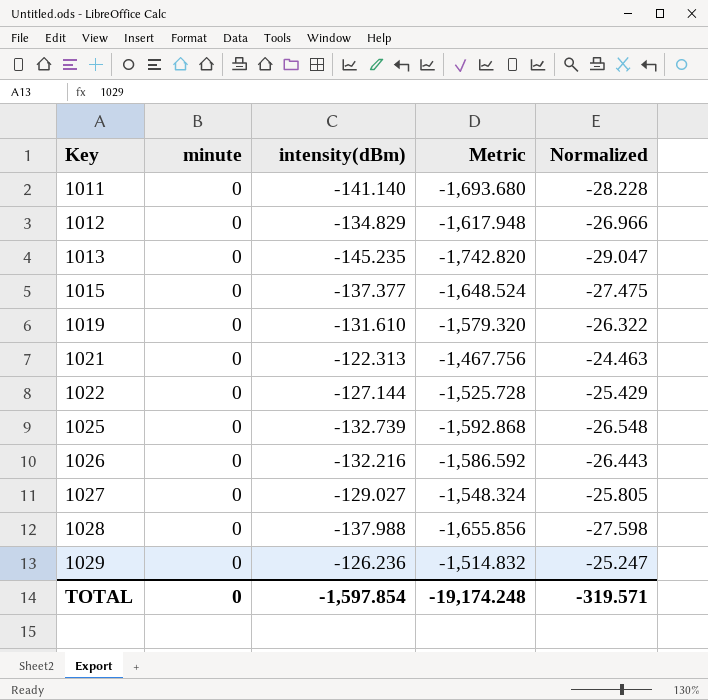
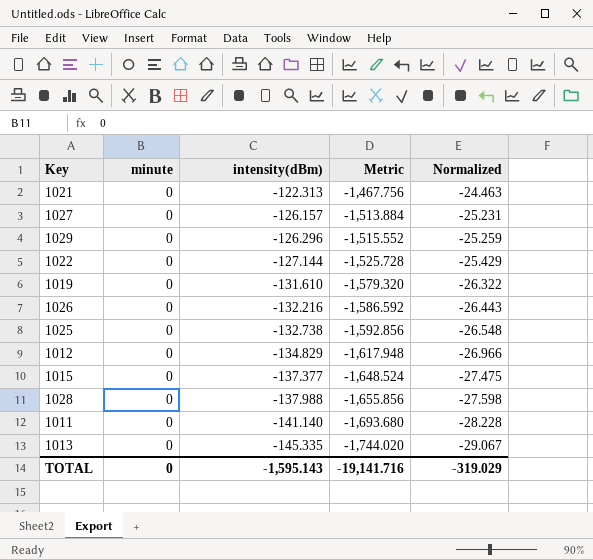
row order: Key ascending -> intensity(dBm) descending
1027 | intensity(dBm): -129.027 -> -126.157
1027 | Metric: -1,548.324 -> -1,513.884
1027 | Normalized: -25.805 -> -25.231
1029 | intensity(dBm): -126.236 -> -126.296
1029 | Metric: -1,514.832 -> -1,515.552
1029 | Normalized: -25.247 -> -25.259
1025 | intensity(dBm): -132.739 -> -132.738
1025 | Metric: -1,592.868 -> -1,592.856
1013 | intensity(dBm): -145.235 -> -145.335
1013 | Metric: -1,742.820 -> -1,744.020
1013 | Normalized: -29.047 -> -29.067
TOTAL | intensity(dBm): -1,597.854 -> -1,595.143
TOTAL | Metric: -19,174.248 -> -19,141.716
TOTAL | Normalized: -319.571 -> -319.029

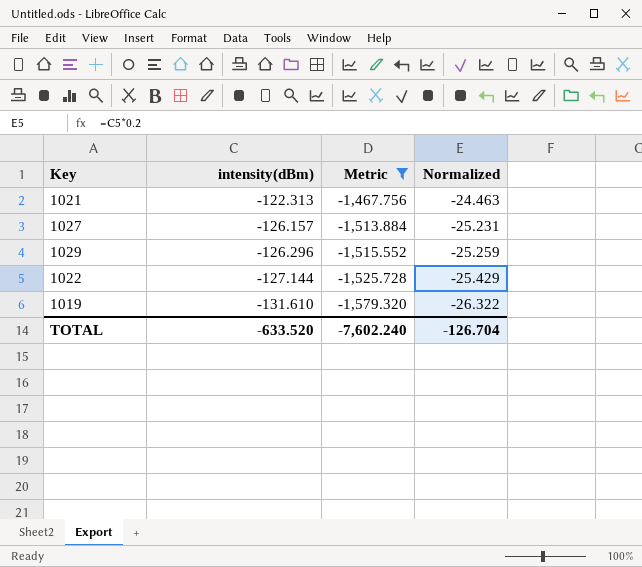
filter: none -> Metric >= -1,579.320
column minute | position: 2 -> none
TOTAL | intensity(dBm): -1,595.143 -> -633.520
TOTAL | Metric: -19,141.716 -> -7,602.240
TOTAL | Normalized: -319.029 -> -126.704

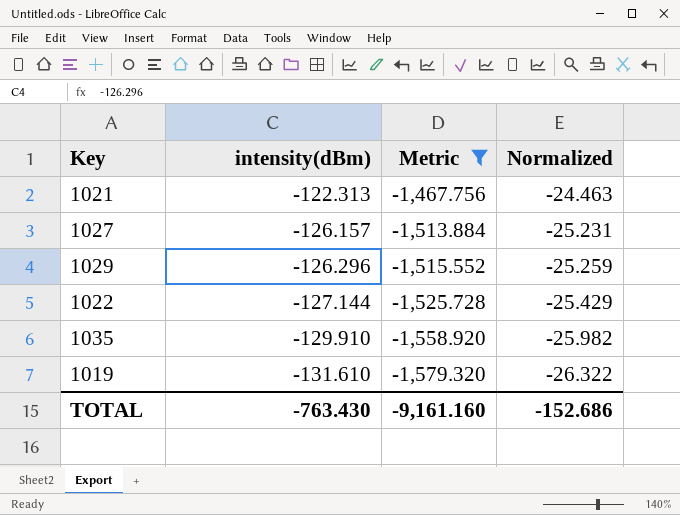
row 1035: none -> -129.910 | -1,558.920 | -25.982
TOTAL | intensity(dBm): -633.520 -> -763.430
TOTAL | Metric: -7,602.240 -> -9,161.160
TOTAL | Normalized: -126.704 -> -152.686

